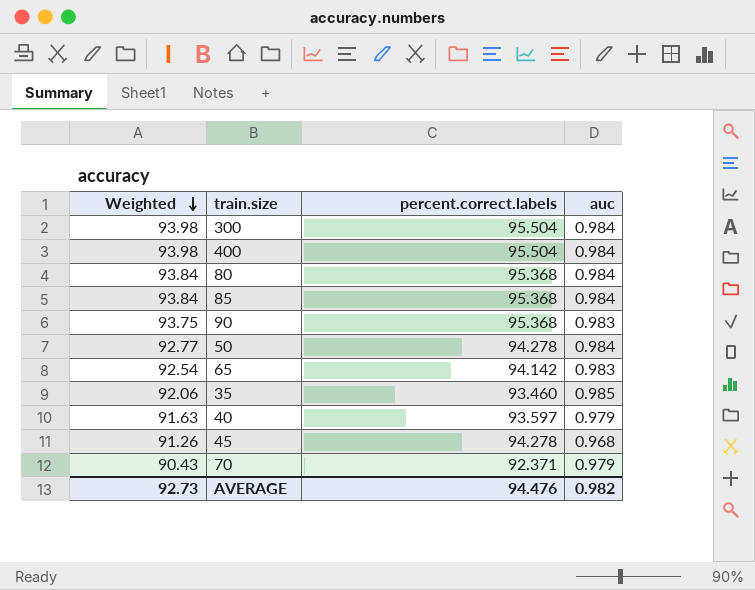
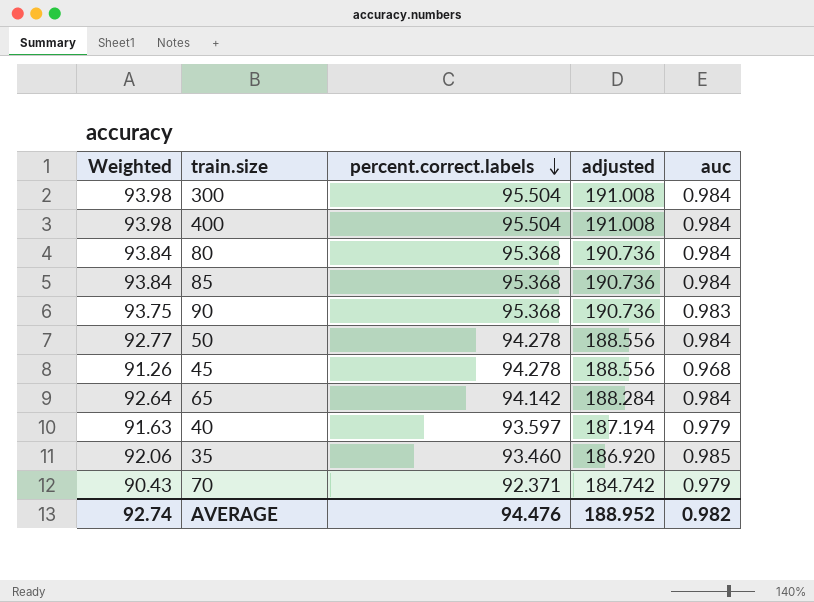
row order: Weighted descending -> percent.correct.labels descending
column adjusted | formula: none -> [percent.correct.labels] * 2
65 | Weighted: 92.54 -> 92.64
65 | auc: 0.983 -> 0.984
AVERAGE | Weighted: 92.73 -> 92.74

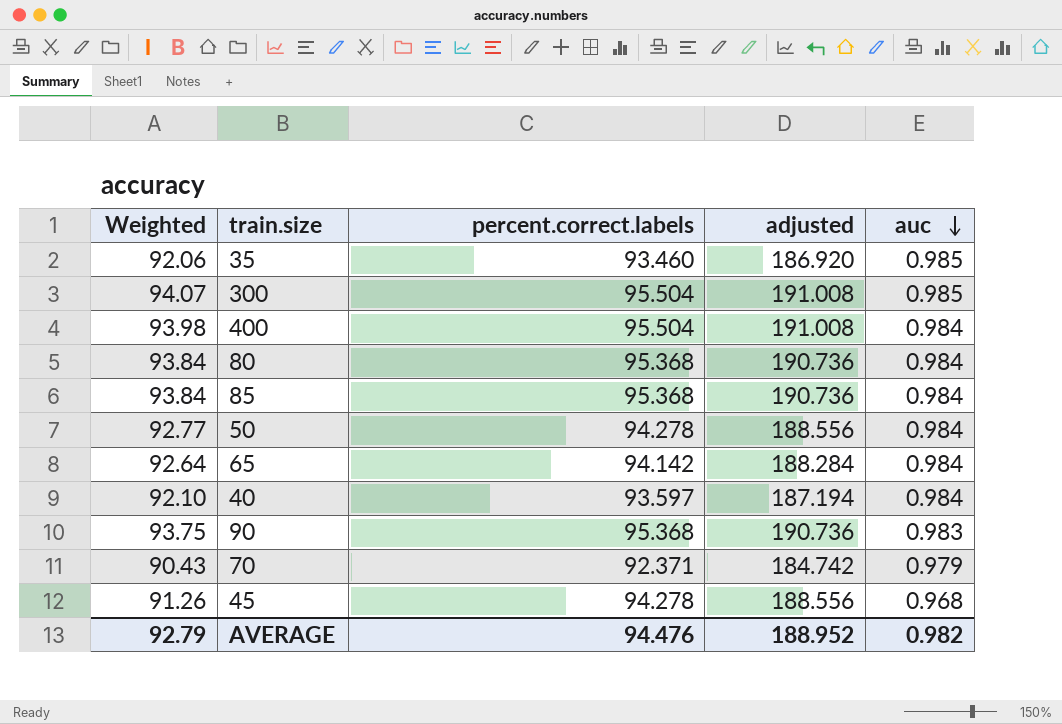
row order: percent.correct.labels descending -> auc descending
300 | Weighted: 93.98 -> 94.07
300 | auc: 0.984 -> 0.985
40 | Weighted: 91.63 -> 92.10
40 | auc: 0.979 -> 0.984
AVERAGE | Weighted: 92.74 -> 92.79

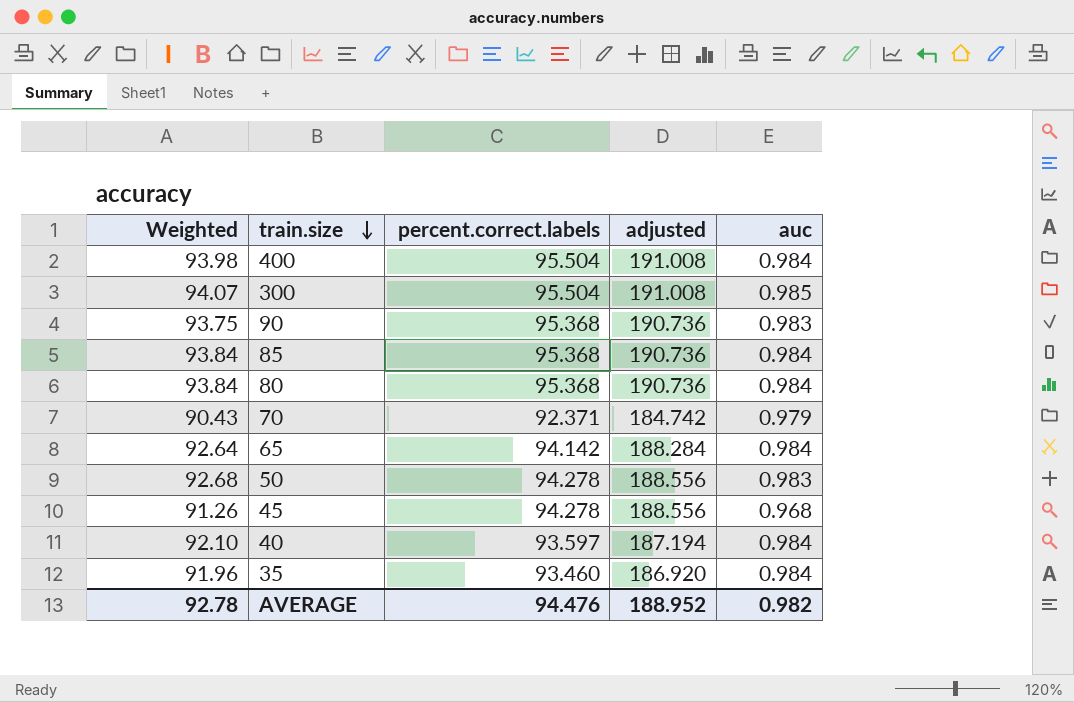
row order: auc descending -> train.size descending
50 | Weighted: 92.77 -> 92.68
50 | auc: 0.984 -> 0.983
35 | Weighted: 92.06 -> 91.96
35 | auc: 0.985 -> 0.984
AVERAGE | Weighted: 92.79 -> 92.78

